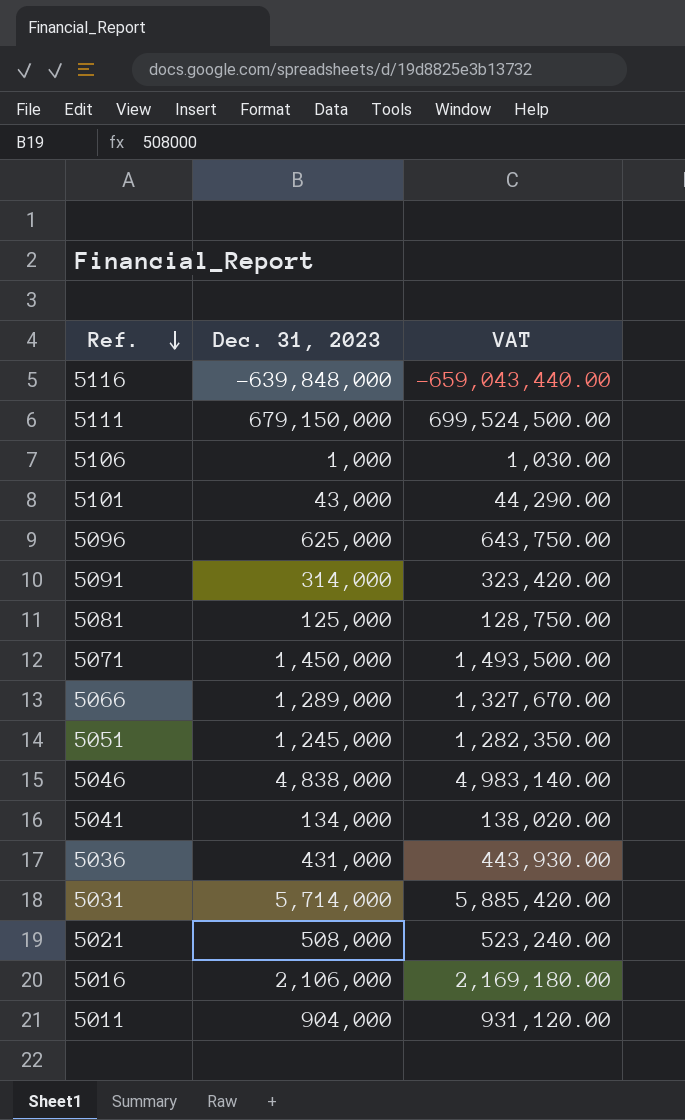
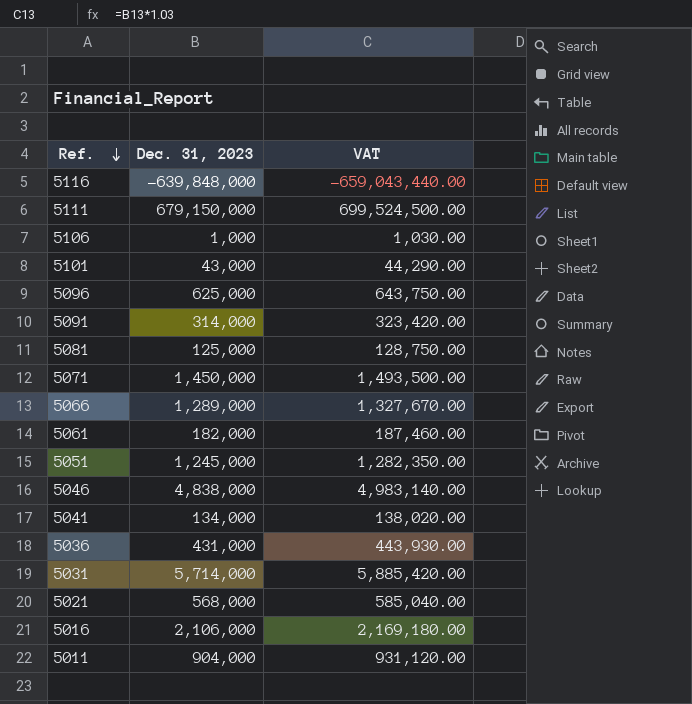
row 5061: none -> 182,000 | 187,460.00
5021 | Dec. 31, 2023: 508,000 -> 568,000
5021 | VAT: 523,240.00 -> 585,040.00

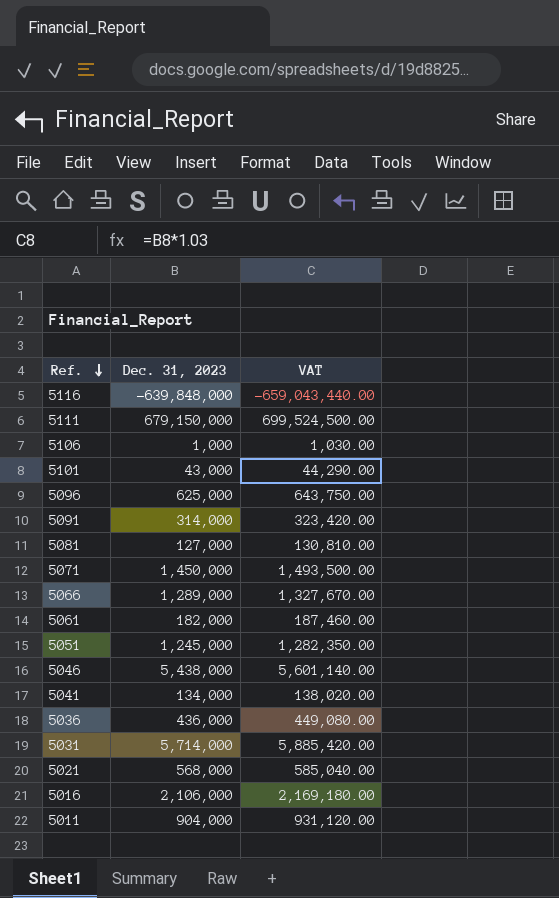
5081 | Dec. 31, 2023: 125,000 -> 127,000
5081 | VAT: 128,750.00 -> 130,810.00
5046 | Dec. 31, 2023: 4,838,000 -> 5,438,000
5046 | VAT: 4,983,140.00 -> 5,601,140.00
5036 | Dec. 31, 2023: 431,000 -> 436,000
5036 | VAT: 443,930.00 -> 449,080.00

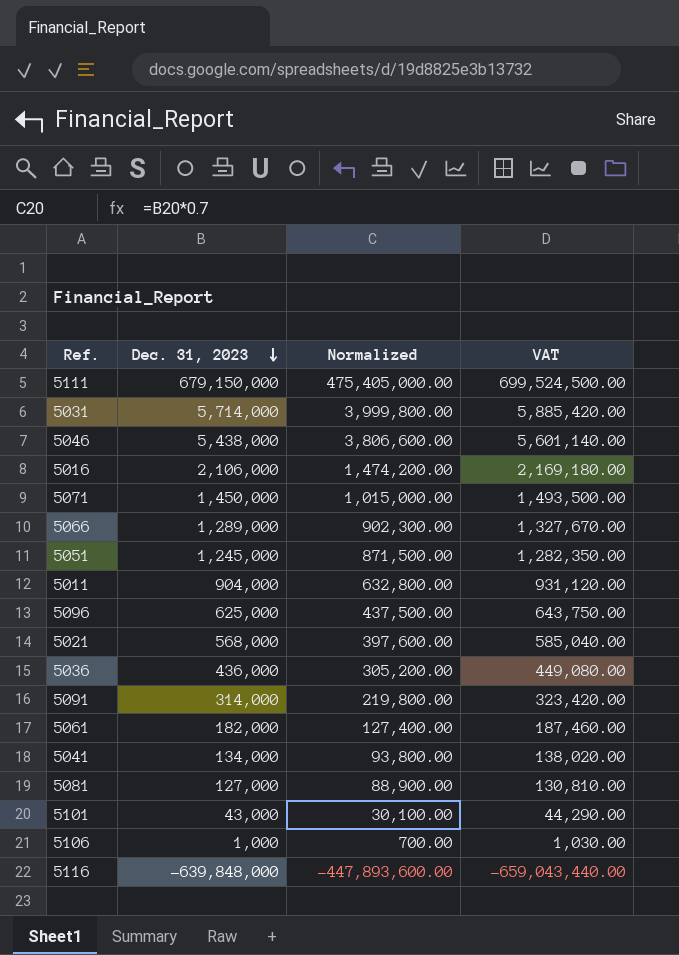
row order: Ref. descending -> Dec. 31, 2023 descending
column Normalized | formula: none -> [Dec. 31, 2023] * 0.7

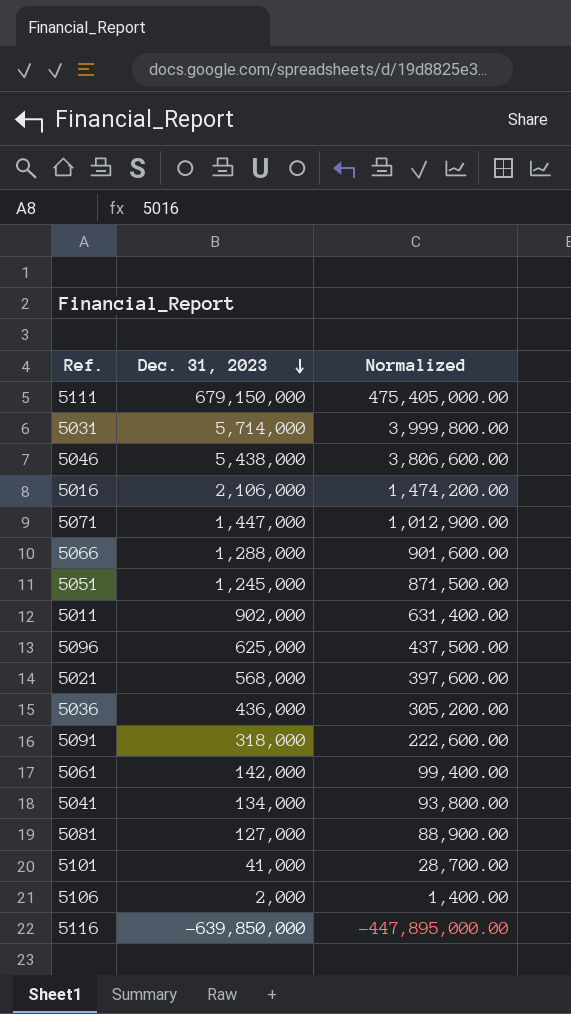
column VAT | formula: [Dec. 31, 2023] * 1.03 -> none
5071 | Dec. 31, 2023: 1,450,000 -> 1,447,000
5071 | Normalized: 1,015,000.00 -> 1,012,900.00
5066 | Dec. 31, 2023: 1,289,000 -> 1,288,000
5066 | Normalized: 902,300.00 -> 901,600.00
5011 | Dec. 31, 2023: 904,000 -> 902,000
5011 | Normalized: 632,800.00 -> 631,400.00
5091 | Dec. 31, 2023: 314,000 -> 318,000
5091 | Normalized: 219,800.00 -> 222,600.00
5061 | Dec. 31, 2023: 182,000 -> 142,000
5061 | Normalized: 127,400.00 -> 99,400.00
5101 | Dec. 31, 2023: 43,000 -> 41,000
5101 | Normalized: 30,100.00 -> 28,700.00
5106 | Dec. 31, 2023: 1,000 -> 2,000
5106 | Normalized: 700.00 -> 1,400.00
5116 | Dec. 31, 2023: -639,848,000 -> -639,850,000
5116 | Normalized: -447,893,600.00 -> -447,895,000.00

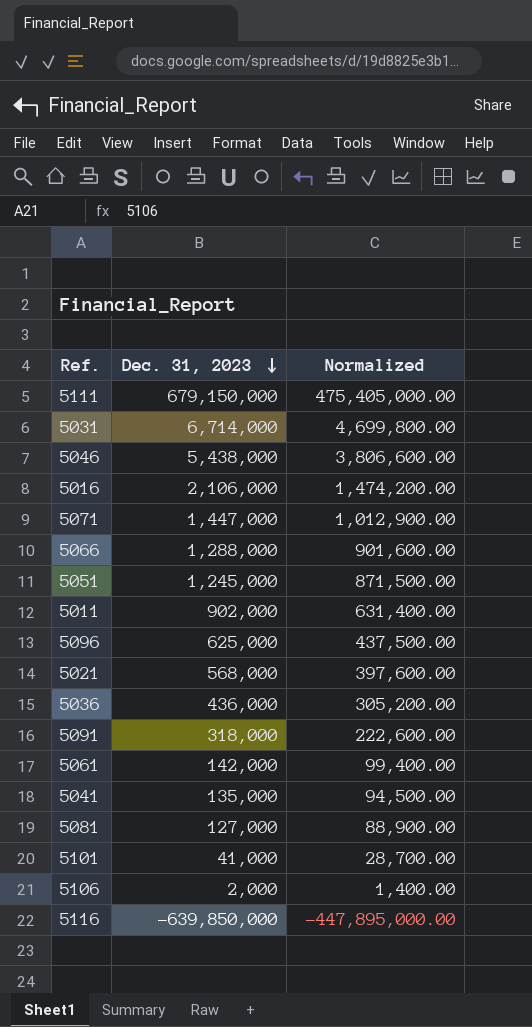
5031 | Dec. 31, 2023: 5,714,000 -> 6,714,000
5031 | Normalized: 3,999,800.00 -> 4,699,800.00
5041 | Dec. 31, 2023: 134,000 -> 135,000
5041 | Normalized: 93,800.00 -> 94,500.00

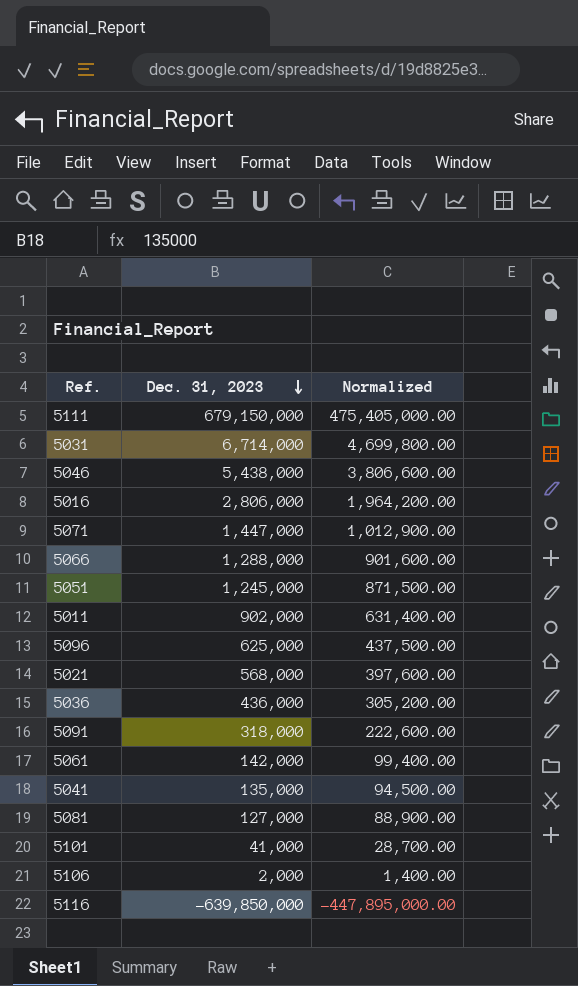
5016 | Dec. 31, 2023: 2,106,000 -> 2,806,000
5016 | Normalized: 1,474,200.00 -> 1,964,200.00

